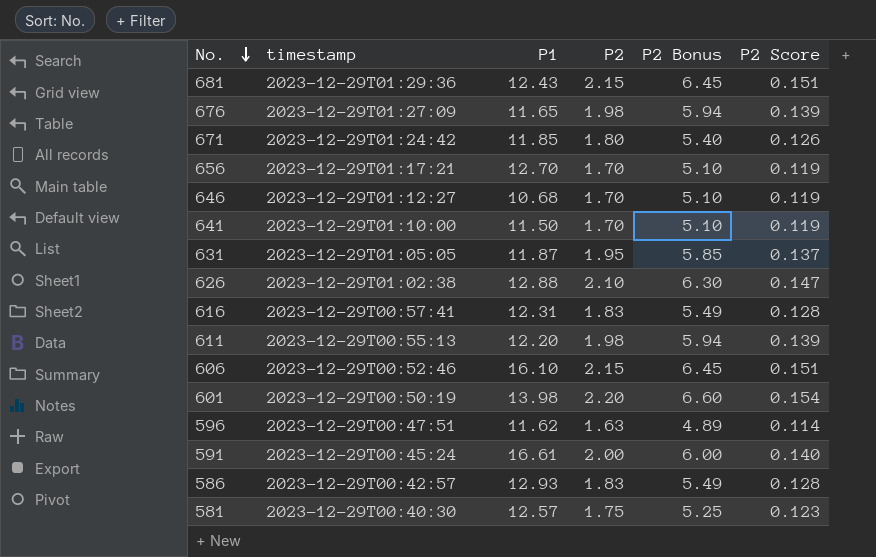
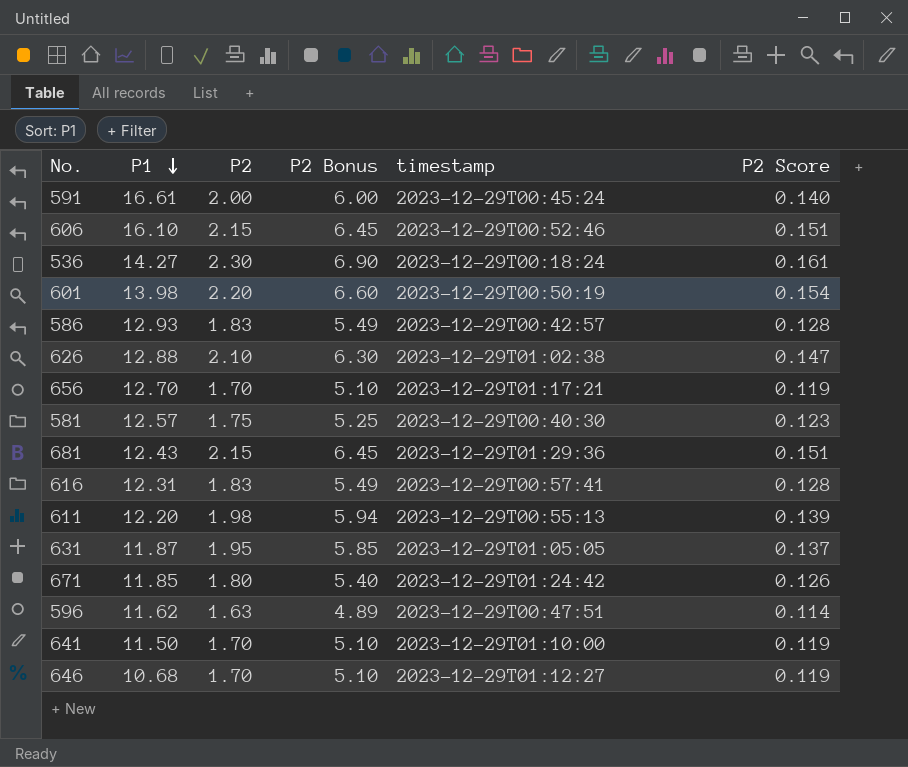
row order: No. descending -> P1 descending
column timestamp | position: 2 -> 5
row 676: 2023-12-29T01:27:09 | 11.65 | 1.98 | 5.94 | 0.139 -> none
row 536: none -> 14.27 | 2.30 | 6.90 | 2023-12-29T00:18:24 | 0.161

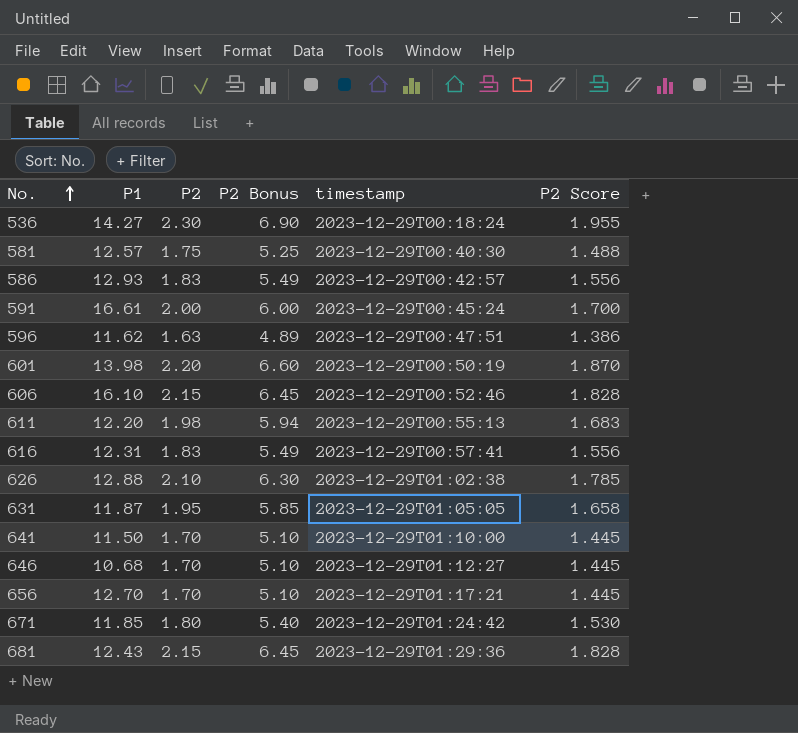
row order: P1 descending -> No. ascending
column P2 Score | formula: [P2] * 0.07 -> [P2] * 0.85

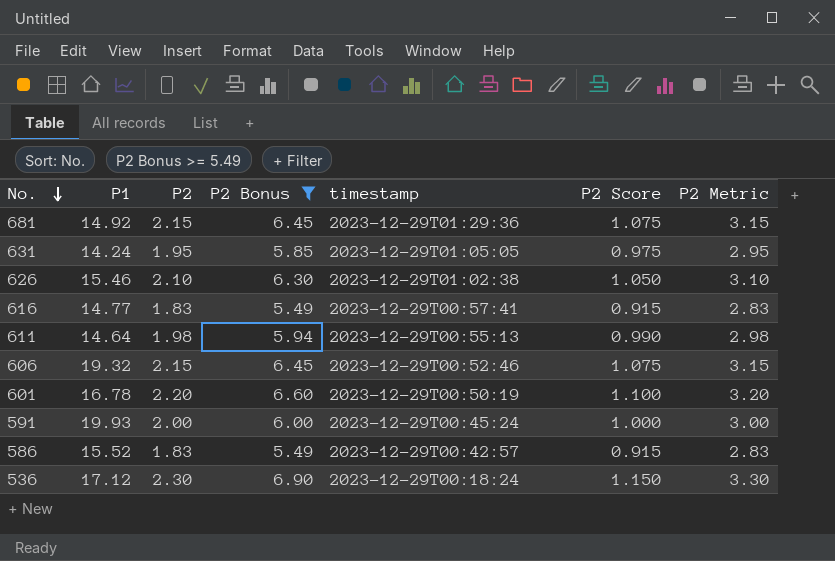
filter: none -> P2 Bonus >= 5.49
row order: No. ascending -> No. descending
column P2 Score | formula: [P2] * 0.85 -> [P2] * 0.5
column P2 Metric | formula: none -> [P2] + 1
681 | P1: 12.43 -> 14.92
631 | P1: 11.87 -> 14.24
626 | P1: 12.88 -> 15.46
616 | P1: 12.31 -> 14.77
611 | P1: 12.20 -> 14.64
606 | P1: 16.10 -> 19.32
601 | P1: 13.98 -> 16.78
591 | P1: 16.61 -> 19.93
586 | P1: 12.93 -> 15.52
536 | P1: 14.27 -> 17.12

